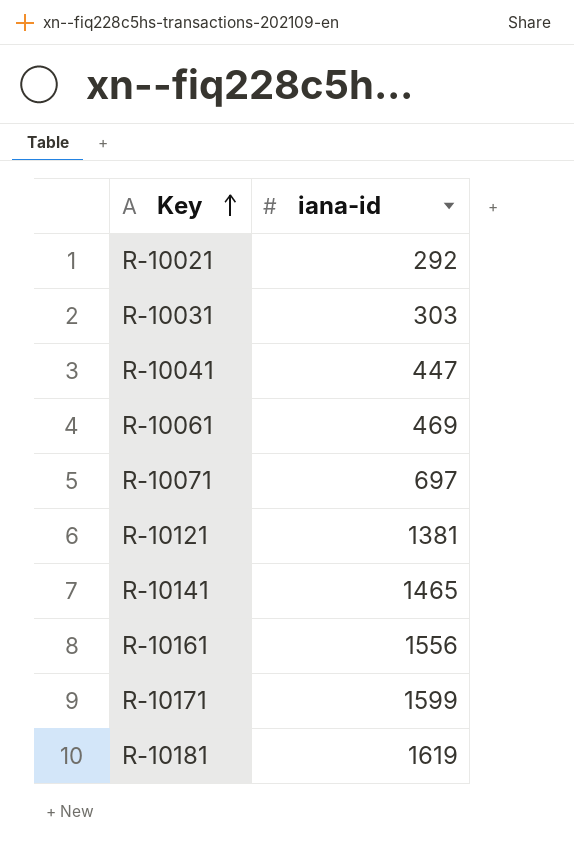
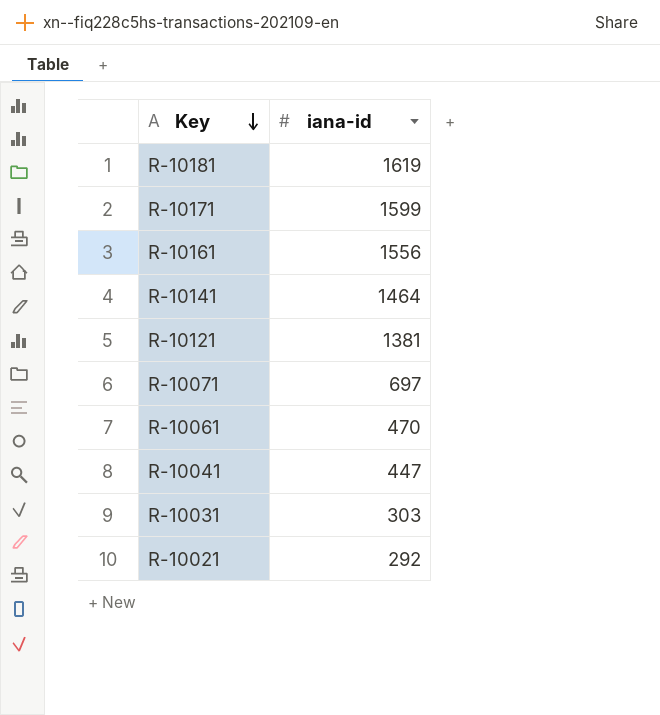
row order: Key ascending -> Key descending
R-10141 | iana-id: 1465 -> 1464
R-10061 | iana-id: 469 -> 470

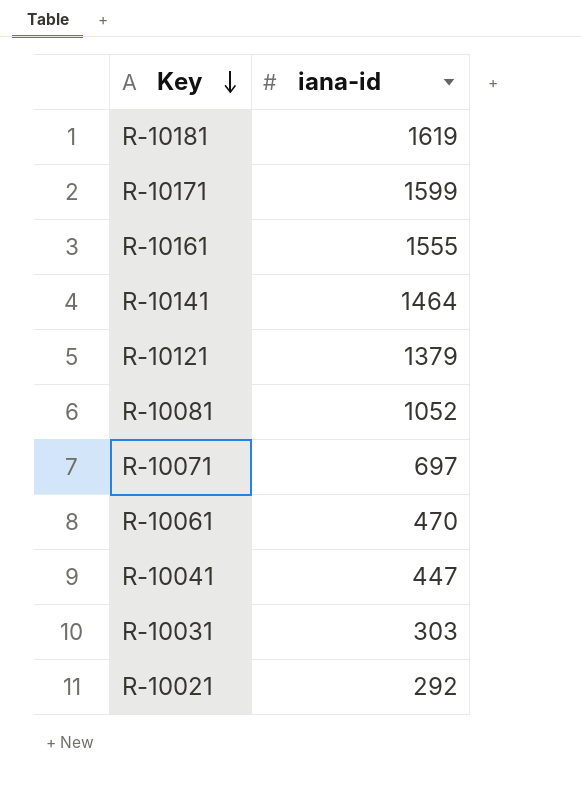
R-10161 | iana-id: 1556 -> 1555
R-10121 | iana-id: 1381 -> 1379
row R-10081: none -> 1052

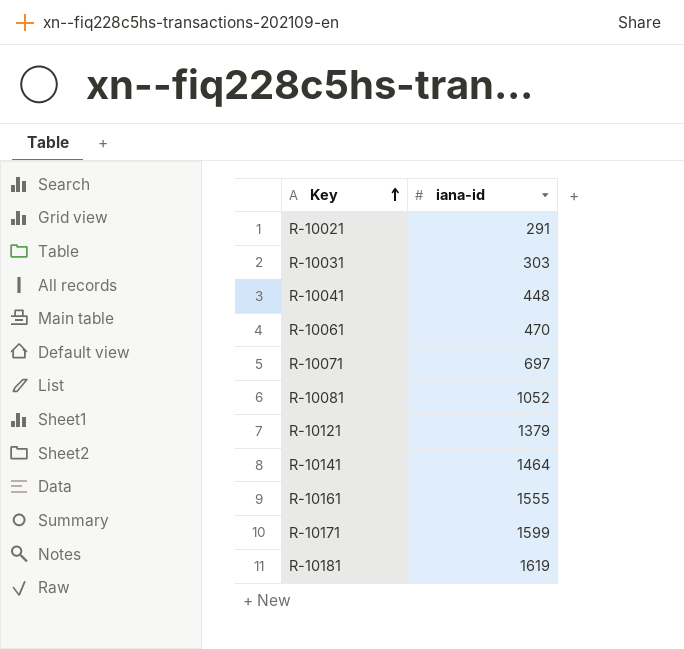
row order: Key descending -> Key ascending
R-10021 | iana-id: 292 -> 291
R-10041 | iana-id: 447 -> 448

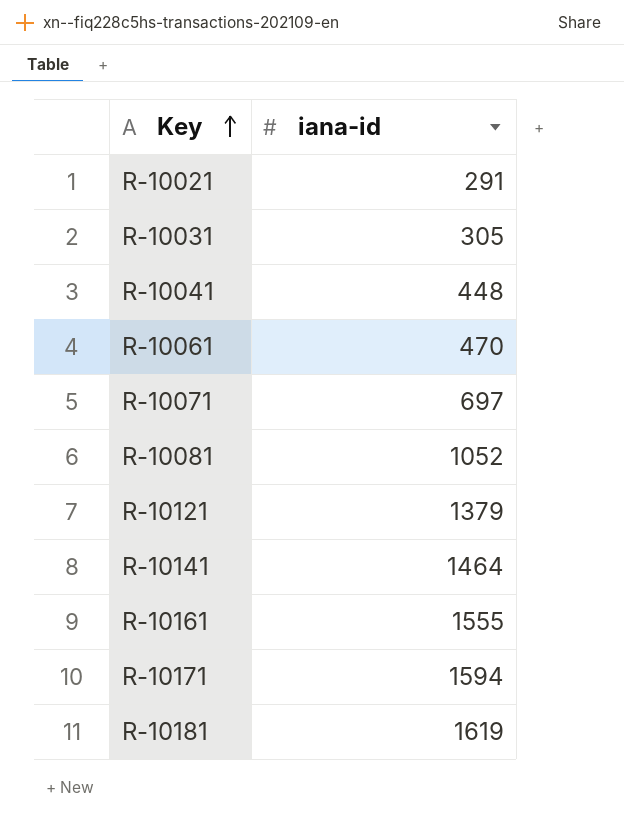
R-10031 | iana-id: 303 -> 305
R-10171 | iana-id: 1599 -> 1594

